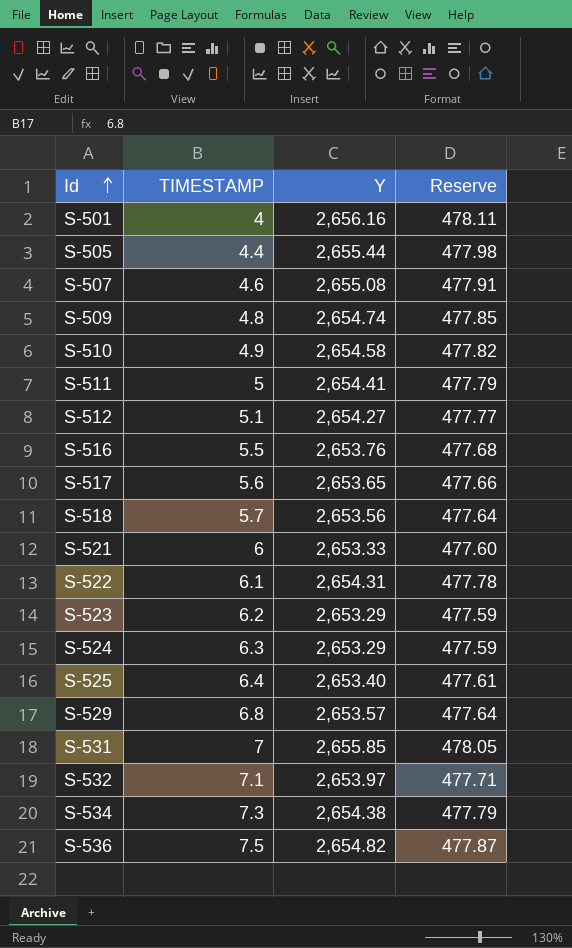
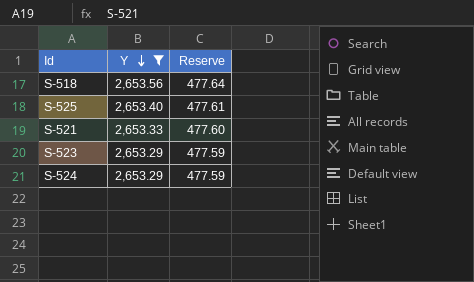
filter: none -> Y <= 2,653.56
row order: Id ascending -> Y descending
column TIMESTAMP | position: 2 -> none

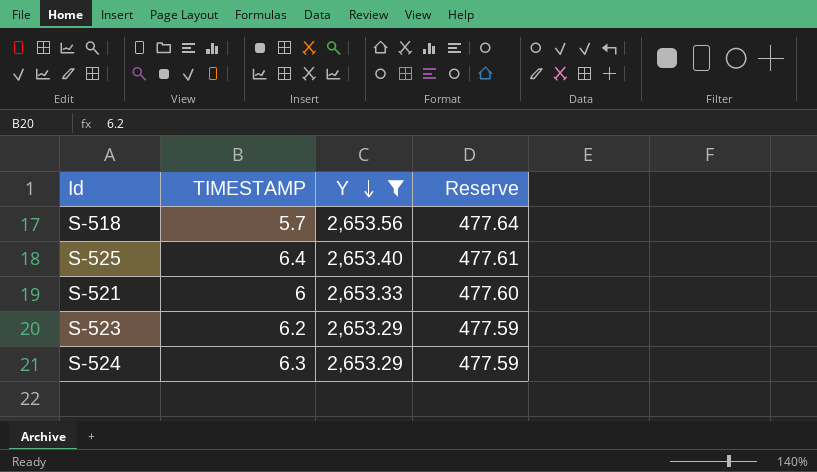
column TIMESTAMP | position: none -> 2

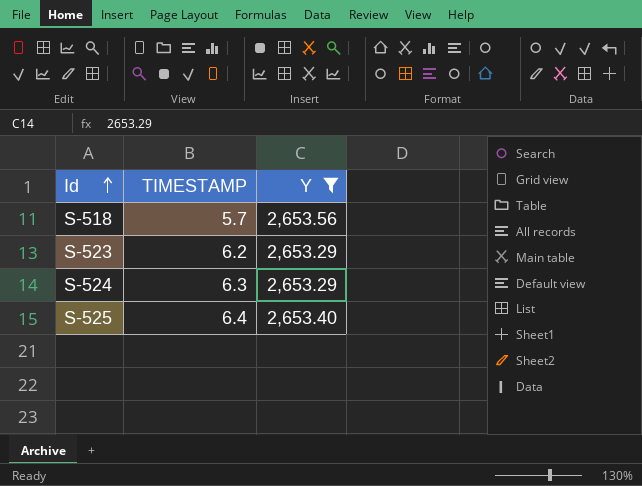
row order: Y descending -> Id ascending
column Reserve | formula: [Y] * 0.18 -> none
row S-521: 6 | 2,653.33 | 477.60 -> none

